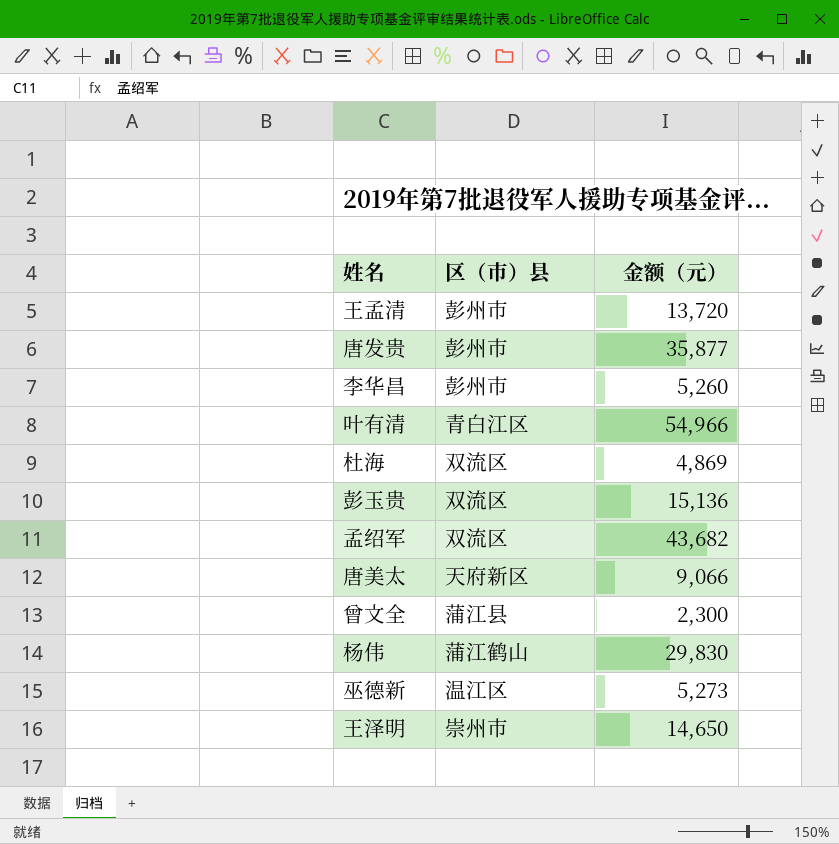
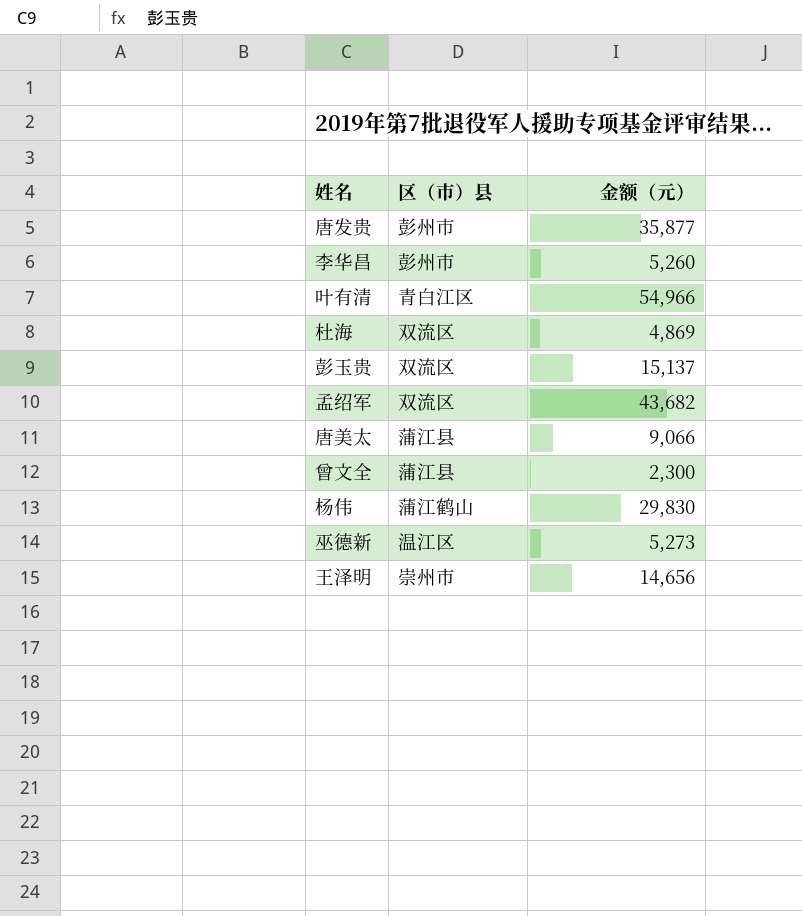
row 王孟清: 彭州市 | 13,720 -> none
彭玉贵 | 金额（元）: 15,136 -> 15,137
唐美太 | 区（市）县: 天府新区 -> 蒲江县
王泽明 | 金额（元）: 14,650 -> 14,656

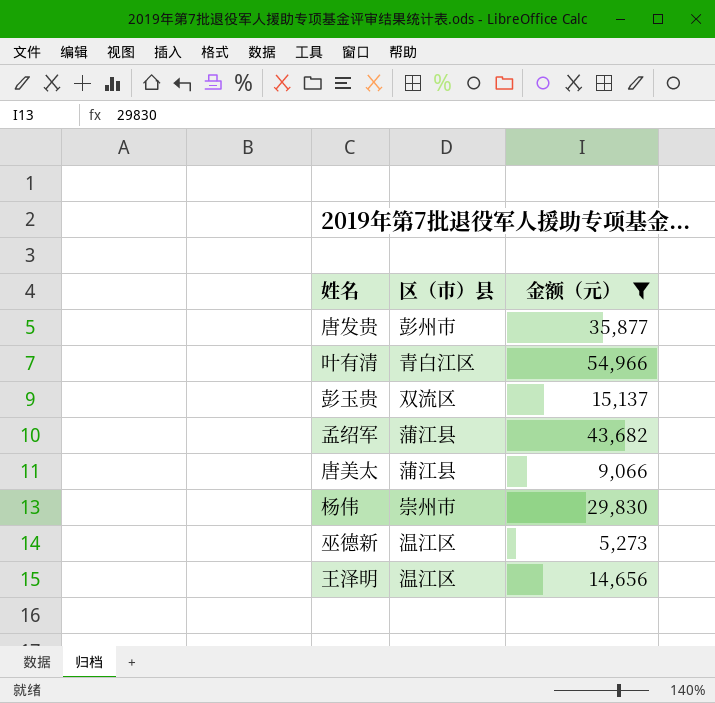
filter: none -> 金额（元） >= 5,273
孟绍军 | 区（市）县: 双流区 -> 蒲江县
杨伟 | 区（市）县: 蒲江鹤山 -> 崇州市
王泽明 | 区（市）县: 崇州市 -> 温江区

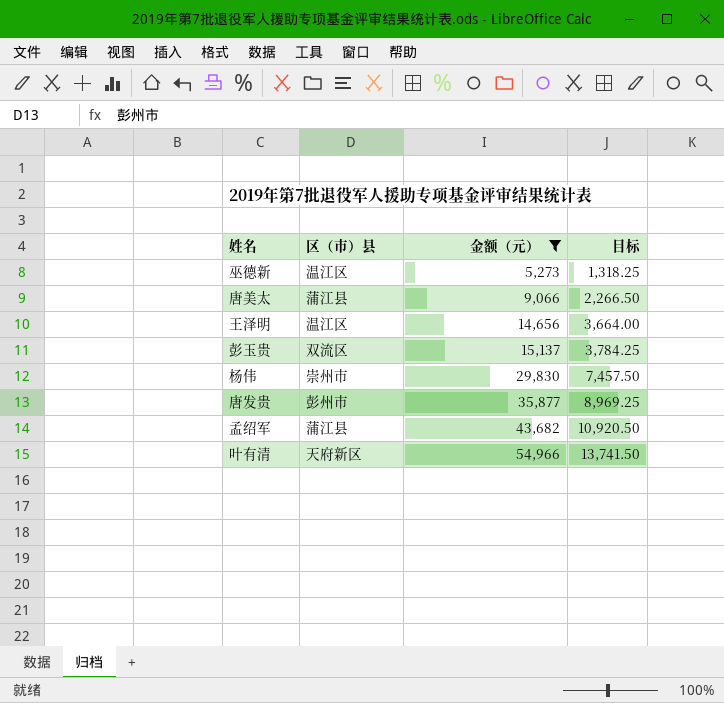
row order: none -> 金额（元） ascending
column 目标 | formula: none -> [金额（元）] * 0.25
叶有清 | 区（市）县: 青白江区 -> 天府新区

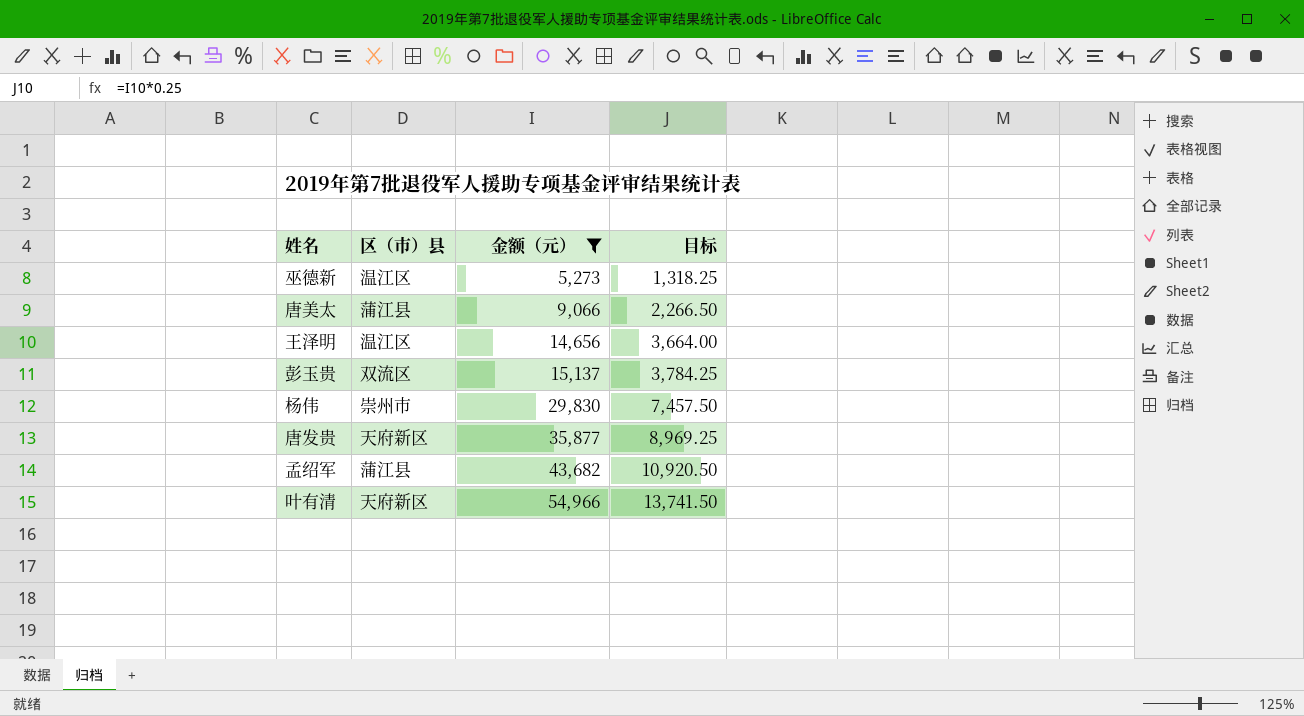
唐发贵 | 区（市）县: 彭州市 -> 天府新区

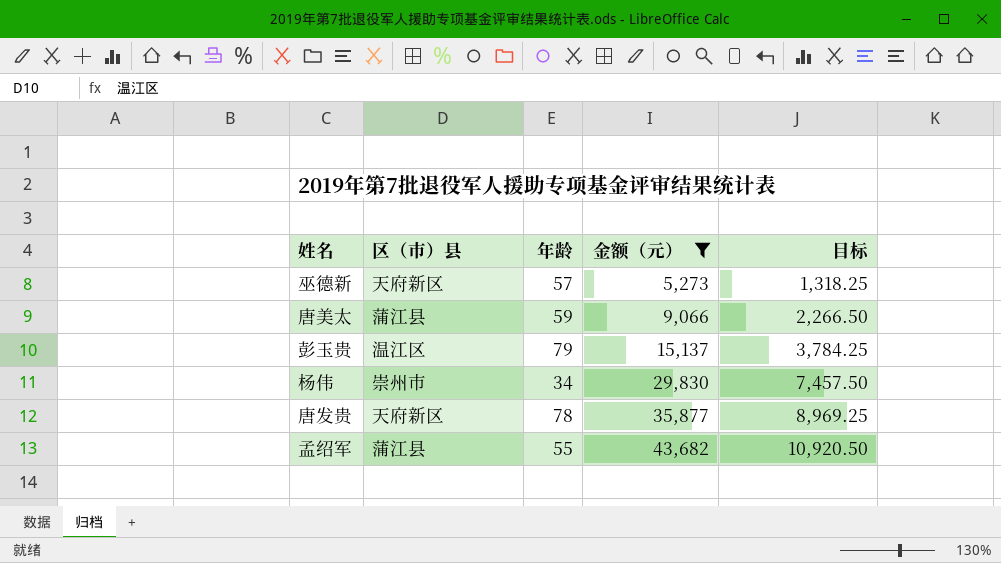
column 年龄 | position: none -> 3
row 王泽明: 温江区 | 14,656 | 3,664.00 -> none
row 叶有清: 天府新区 | 54,966 | 13,741.50 -> none
巫德新 | 区（市）县: 温江区 -> 天府新区
彭玉贵 | 区（市）县: 双流区 -> 温江区

